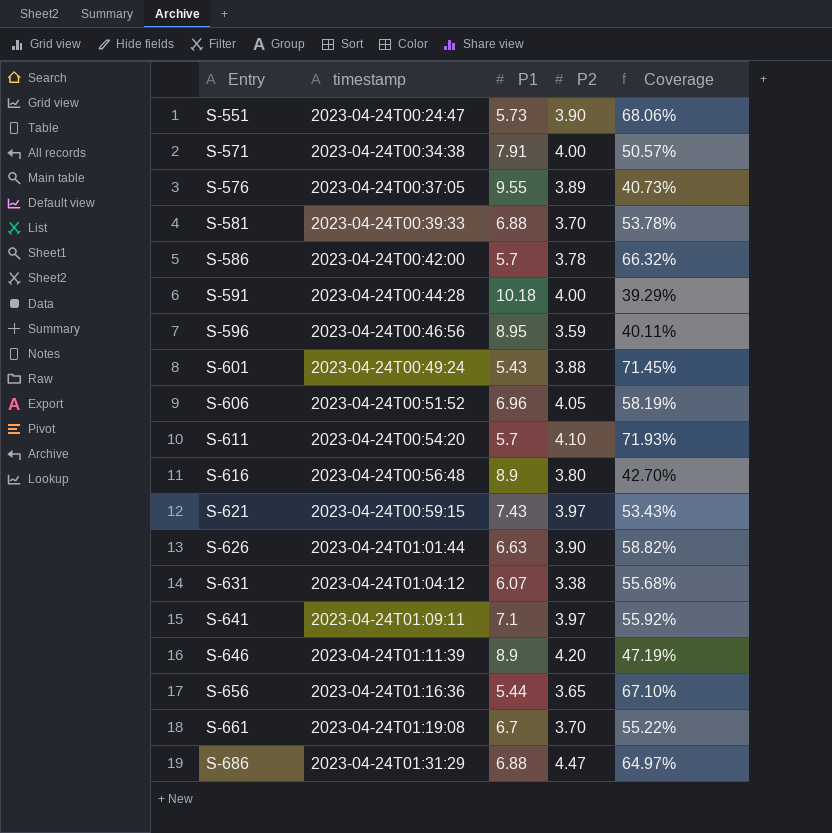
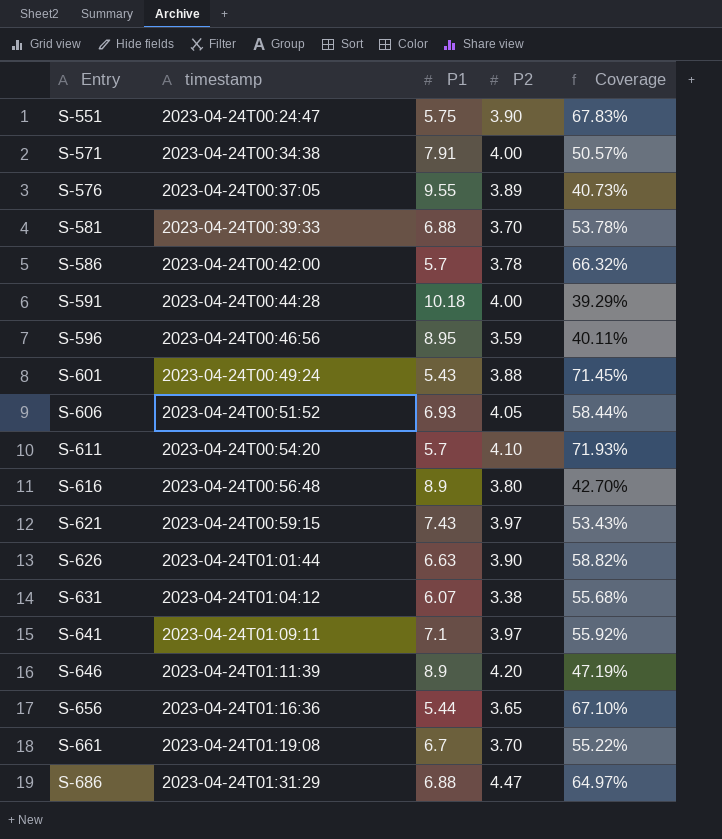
S-551 | P1: 5.73 -> 5.75
S-551 | Coverage: 68.06% -> 67.83%
S-606 | P1: 6.96 -> 6.93
S-606 | Coverage: 58.19% -> 58.44%

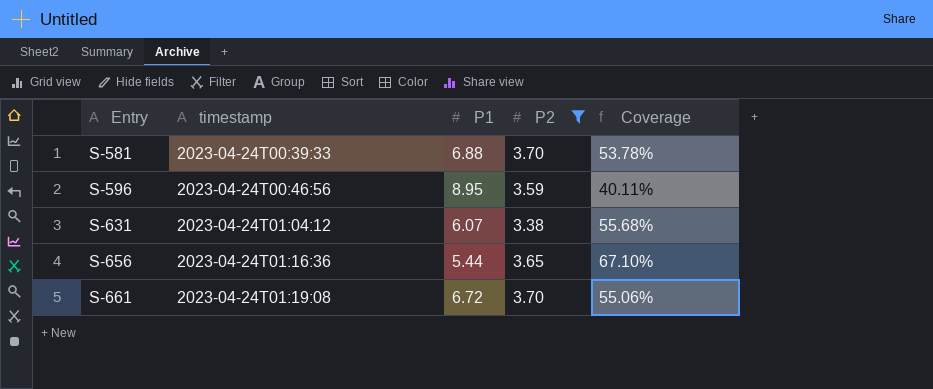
filter: none -> P2 <= 3.70
S-661 | P1: 6.7 -> 6.72
S-661 | Coverage: 55.22% -> 55.06%

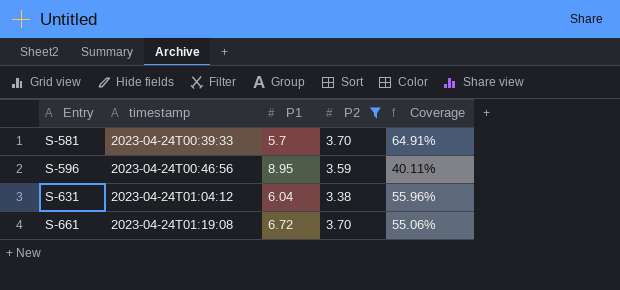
row S-656: 2023-04-24T01:16:36 | 5.44 | 3.65 | 67.10% -> none
S-581 | P1: 6.88 -> 5.7
S-581 | Coverage: 53.78% -> 64.91%
S-631 | P1: 6.07 -> 6.04
S-631 | Coverage: 55.68% -> 55.96%

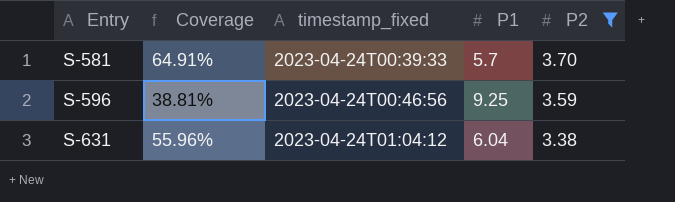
column Coverage | position: 5 -> 2
column name: timestamp -> timestamp_fixed
row S-661: 2023-04-24T01:19:08 | 6.72 | 3.70 | 55.06% -> none
S-596 | Coverage: 40.11% -> 38.81%
S-596 | P1: 8.95 -> 9.25

